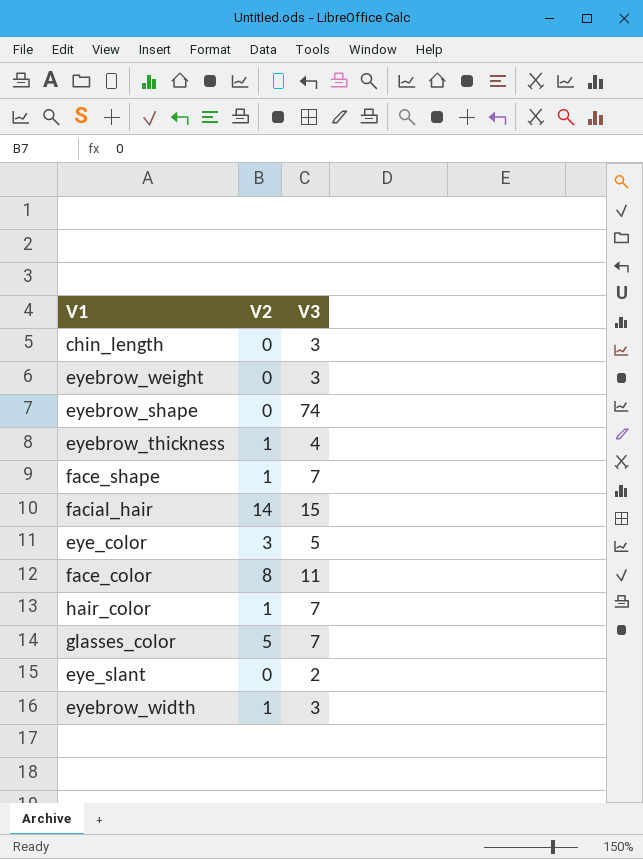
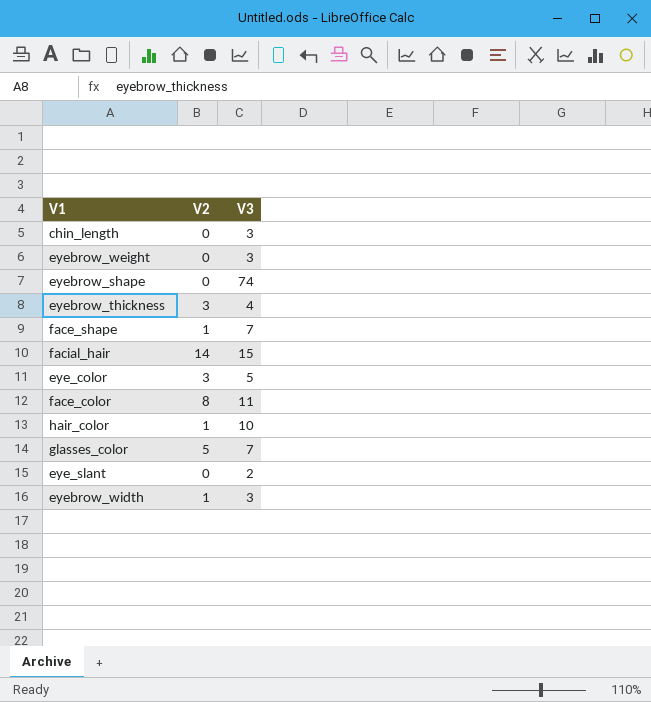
eyebrow_thickness | V2: 1 -> 3
hair_color | V3: 7 -> 10

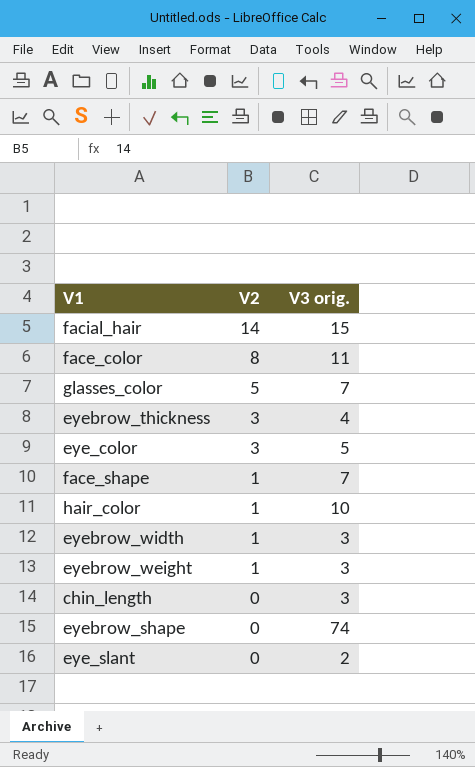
row order: none -> V2 descending
column name: V3 -> V3 orig.
eyebrow_weight | V2: 0 -> 1

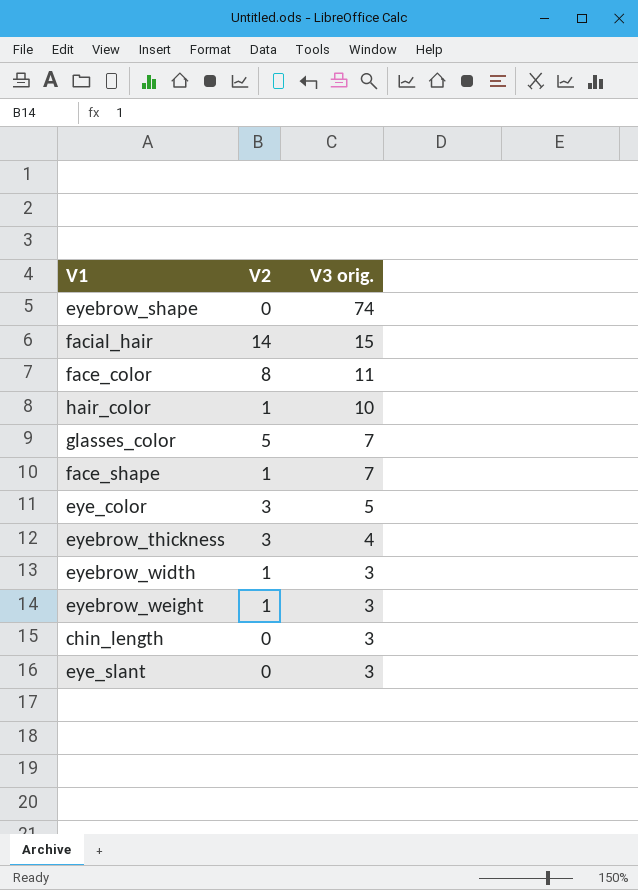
row order: V2 descending -> V3 orig. descending
eye_slant | V3 orig.: 2 -> 3

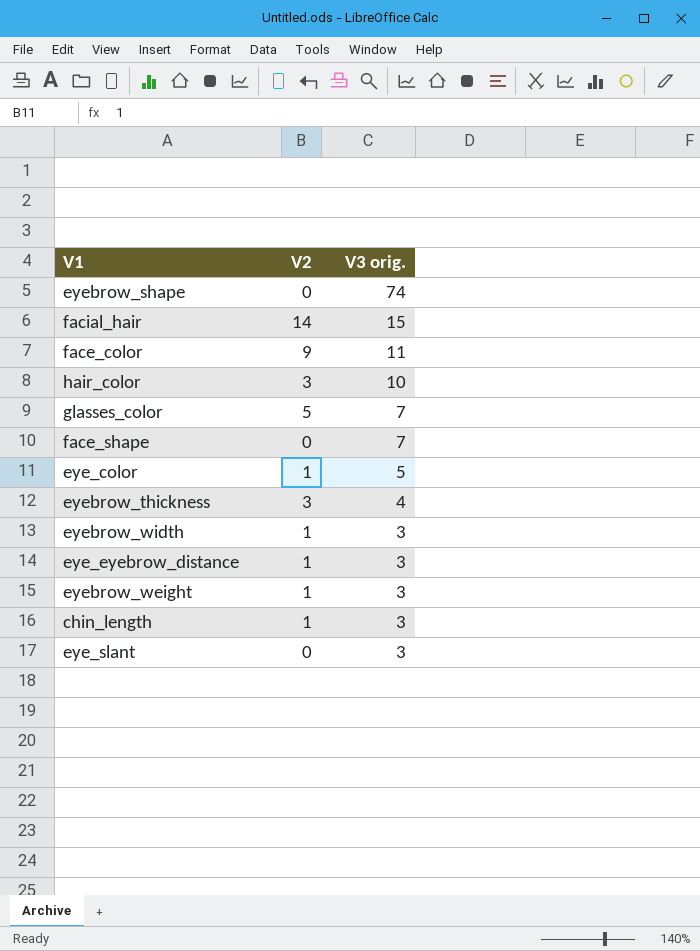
face_color | V2: 8 -> 9
hair_color | V2: 1 -> 3
face_shape | V2: 1 -> 0
eye_color | V2: 3 -> 1
row eye_eyebrow_distance: none -> 1 | 3
chin_length | V2: 0 -> 1

